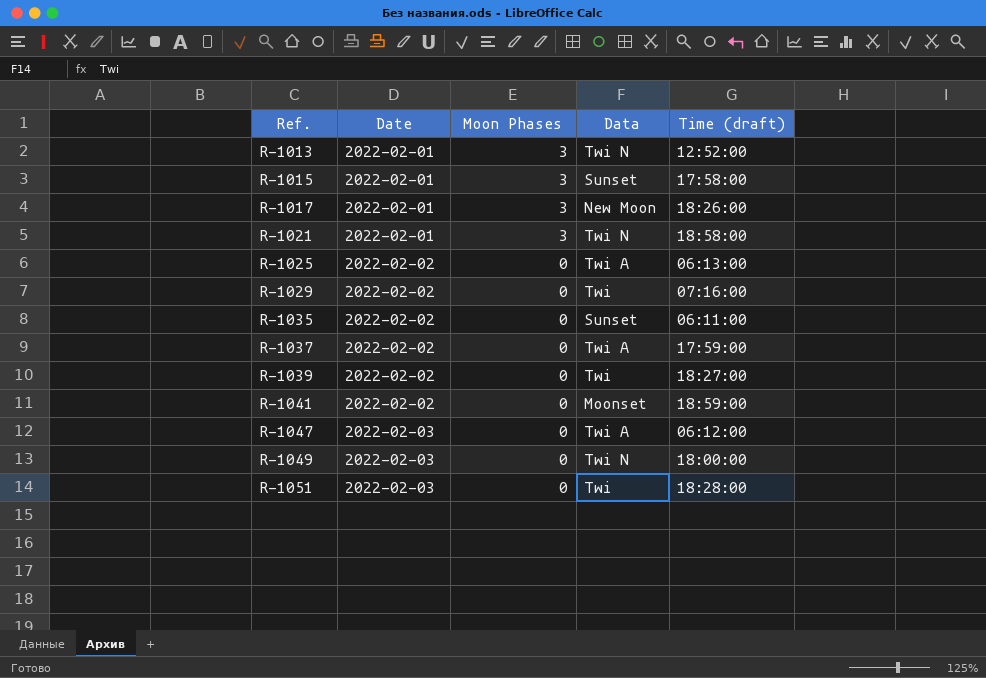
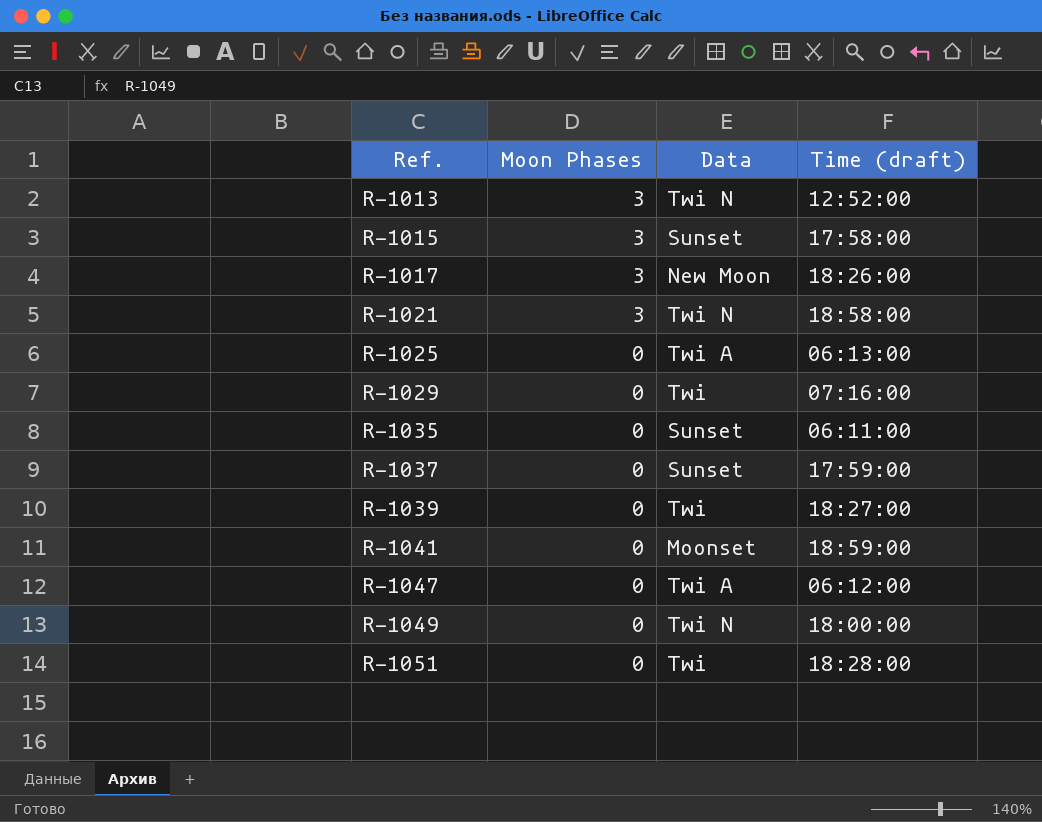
column Date | position: 2 -> none
R-1037 | Data: Twi A -> Sunset

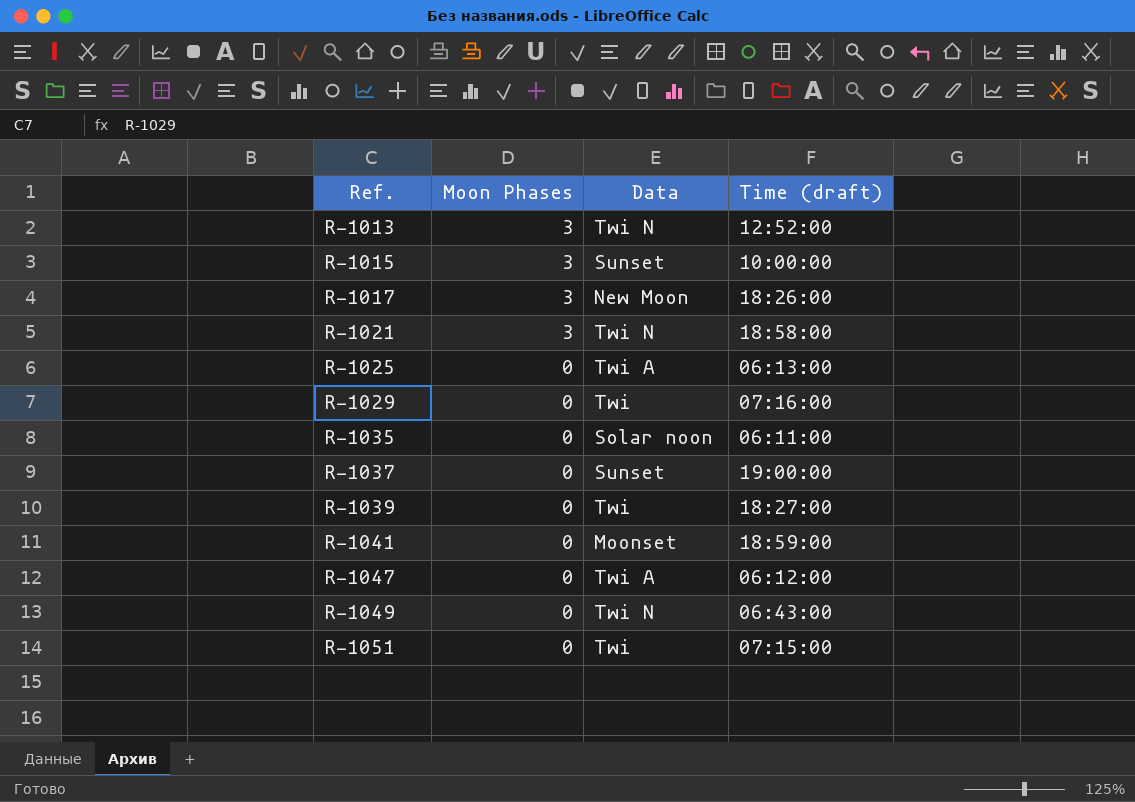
R-1015 | Time (draft): 17:58:00 -> 10:00:00
R-1035 | Data: Sunset -> Solar noon
R-1037 | Time (draft): 17:59:00 -> 19:00:00
R-1049 | Time (draft): 18:00:00 -> 06:43:00
R-1051 | Time (draft): 18:28:00 -> 07:15:00

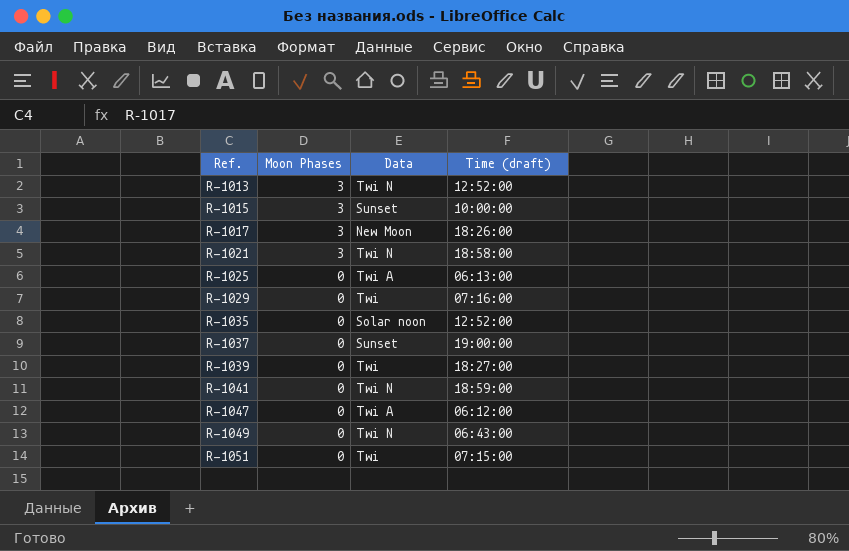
R-1035 | Time (draft): 06:11:00 -> 12:52:00
R-1041 | Data: Moonset -> Twi N

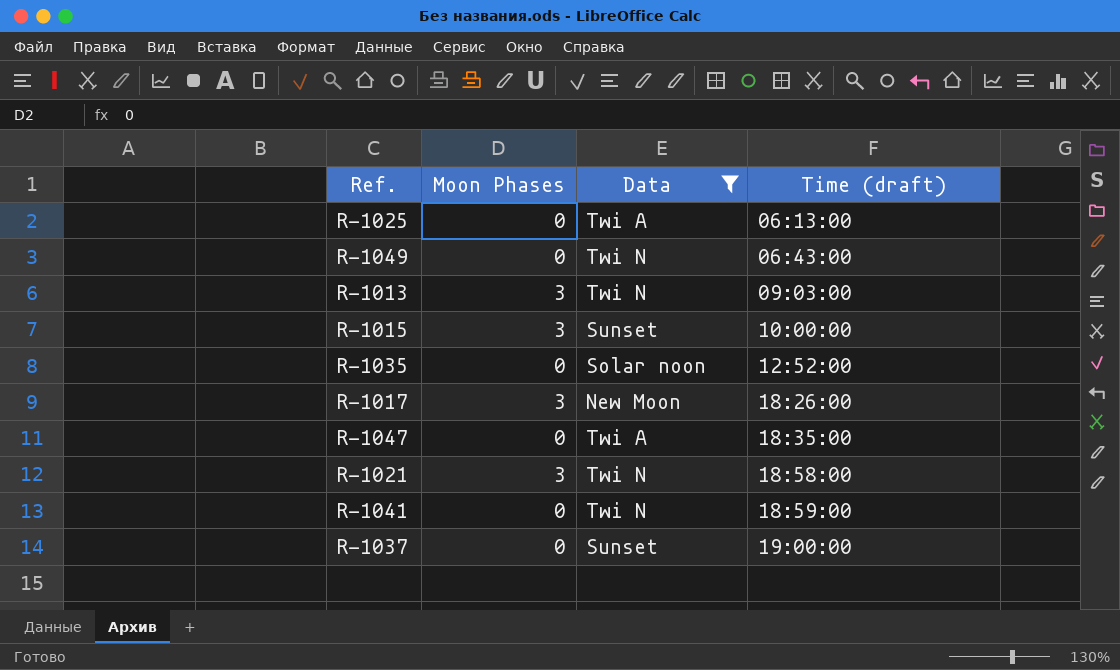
filter: none -> Data != Twi
row order: Ref. ascending -> Time (draft) ascending
R-1013 | Time (draft): 12:52:00 -> 09:03:00
R-1047 | Time (draft): 06:12:00 -> 18:35:00

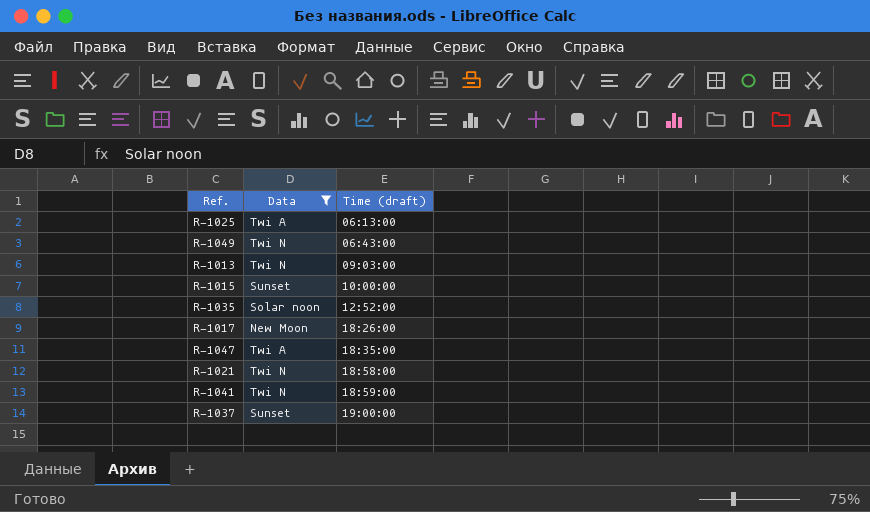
column Moon Phases | position: 2 -> none

